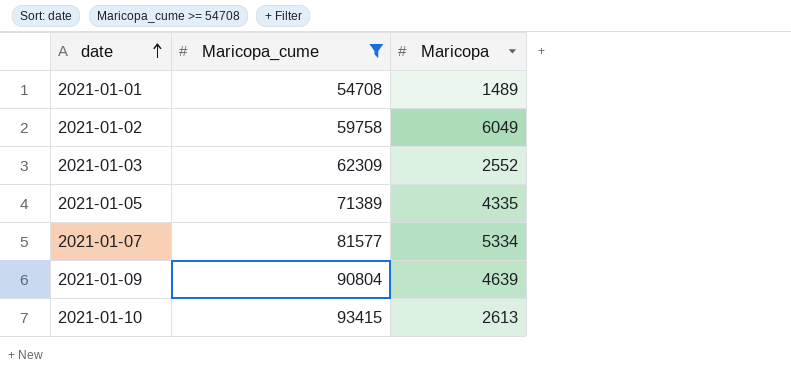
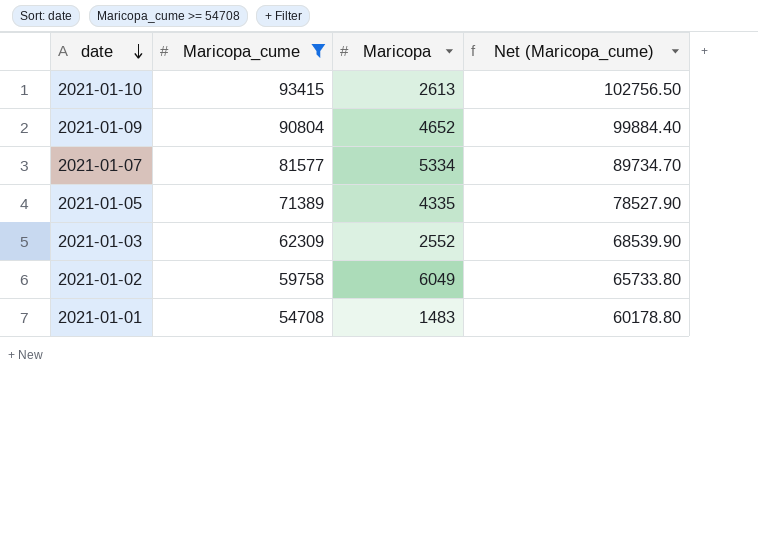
row order: date ascending -> date descending
column Net (Maricopa_cume) | formula: none -> [Maricopa_cume] * 1.1
2021-01-09 | Maricopa: 4639 -> 4652
2021-01-01 | Maricopa: 1489 -> 1483

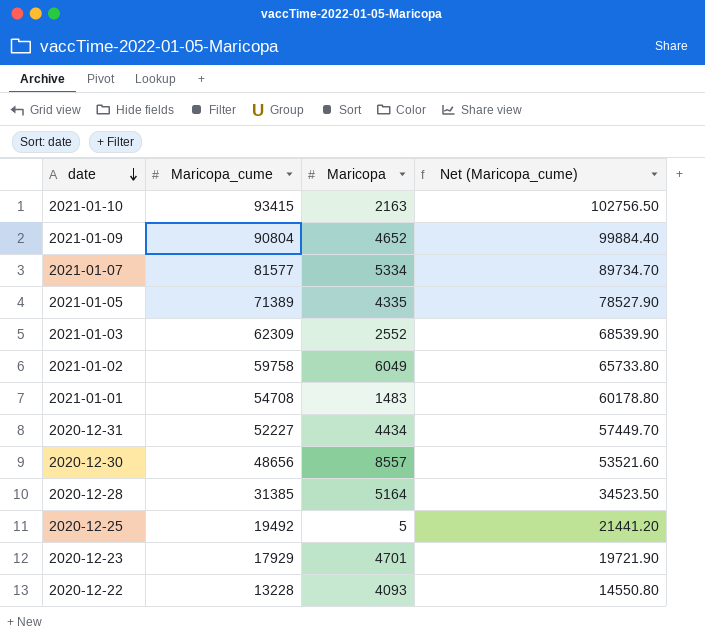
filter: Maricopa_cume >= 54708 -> none
2021-01-10 | Maricopa: 2613 -> 2163

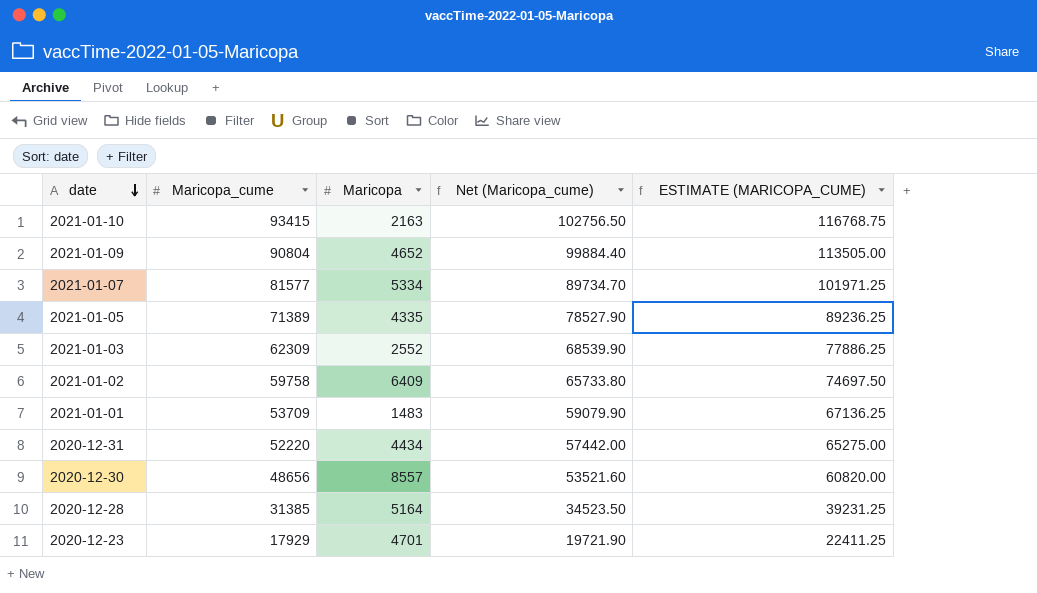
column ESTIMATE (MARICOPA_CUME) | formula: none -> [Maricopa_cume] * 1.25
row 2020-12-25: 19492 | 5 | 21441.20 -> none
row 2020-12-22: 13228 | 4093 | 14550.80 -> none
2021-01-02 | Maricopa: 6049 -> 6409
2021-01-01 | Maricopa_cume: 54708 -> 53709
2021-01-01 | Net (Maricopa_cume): 60178.80 -> 59079.90
2020-12-31 | Maricopa_cume: 52227 -> 52220
2020-12-31 | Net (Maricopa_cume): 57449.70 -> 57442.00

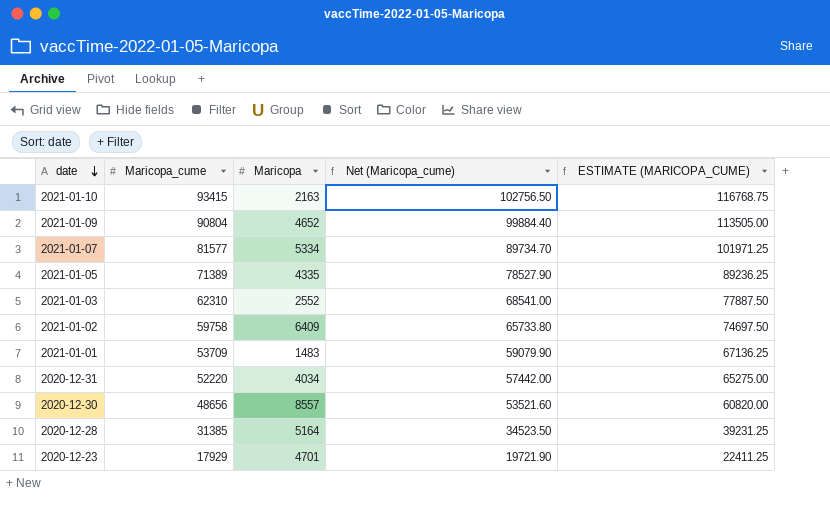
2021-01-03 | Maricopa_cume: 62309 -> 62310
2021-01-03 | Net (Maricopa_cume): 68539.90 -> 68541.00
2021-01-03 | ESTIMATE (MARICOPA_CUME): 77886.25 -> 77887.50
2020-12-31 | Maricopa: 4434 -> 4034

